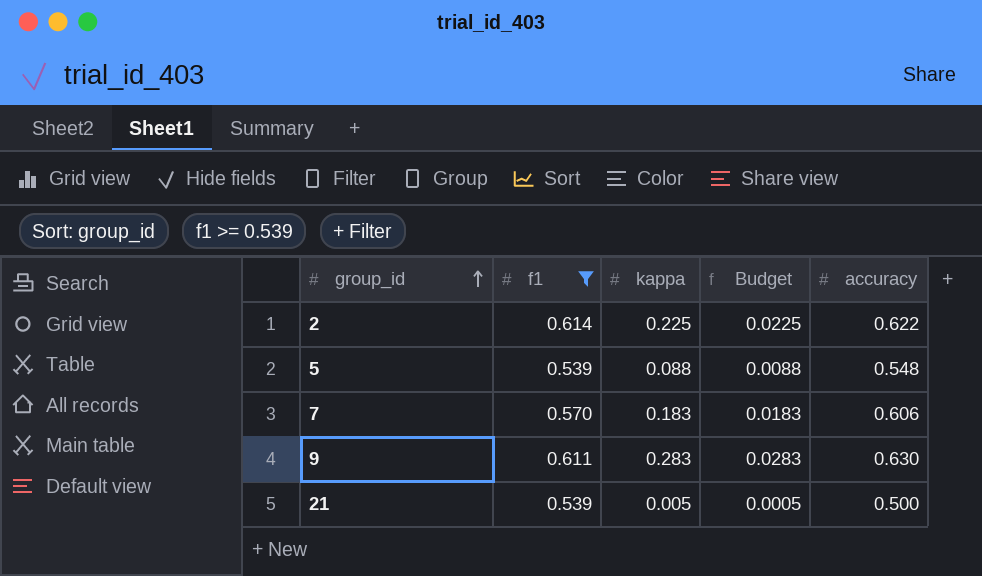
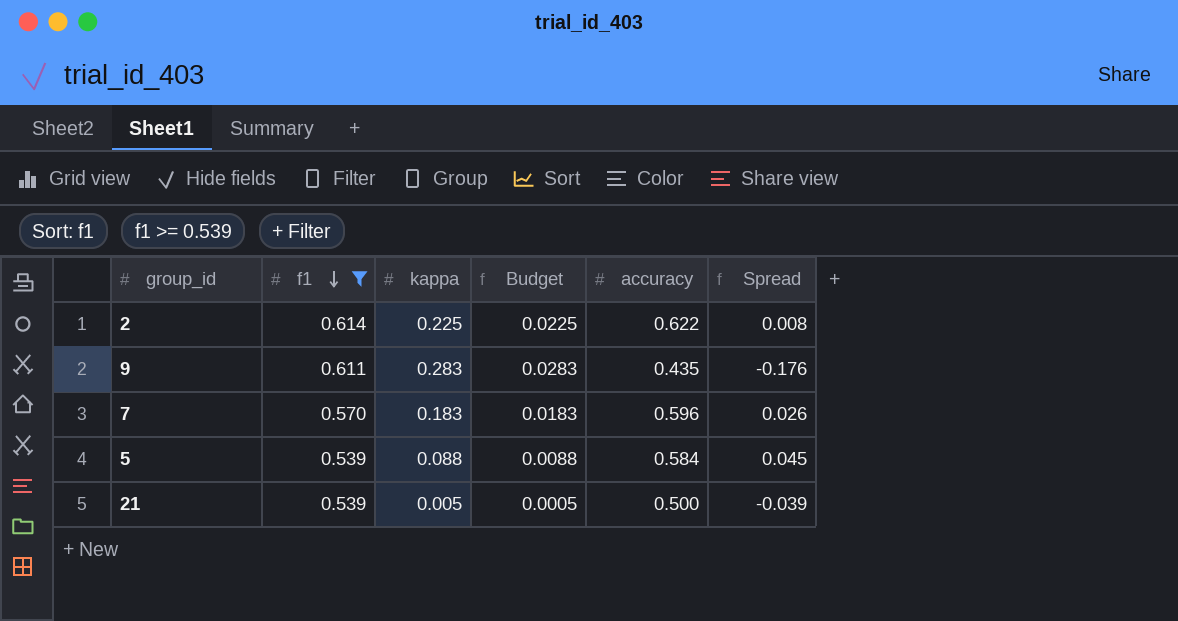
row order: group_id ascending -> f1 descending
column Spread | formula: none -> [accuracy] - [f1]
9 | accuracy: 0.630 -> 0.435
7 | accuracy: 0.606 -> 0.596
5 | accuracy: 0.548 -> 0.584

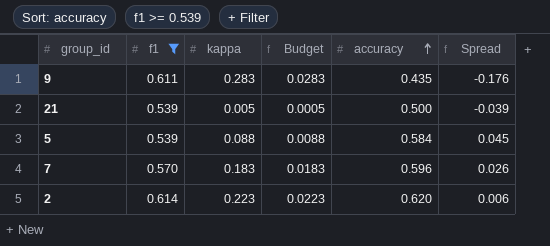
row order: f1 descending -> accuracy ascending
2 | kappa: 0.225 -> 0.223
2 | Budget: 0.0225 -> 0.0223
2 | accuracy: 0.622 -> 0.620
2 | Spread: 0.008 -> 0.006

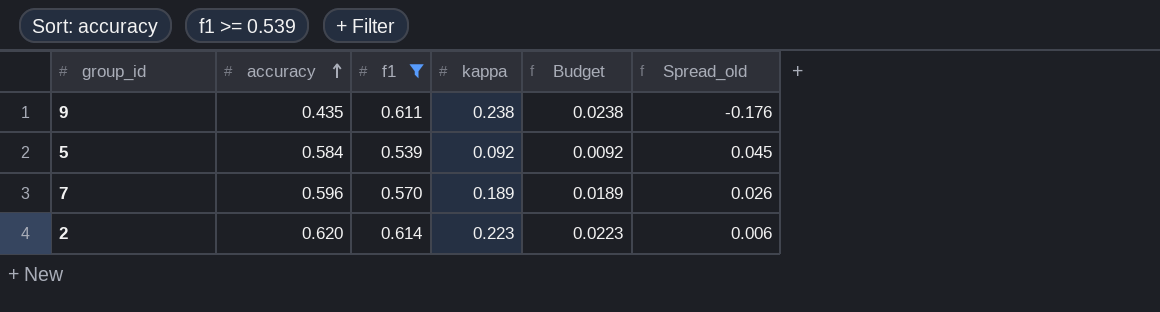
column accuracy | position: 5 -> 2
column name: Spread -> Spread_old
row 21: 0.539 | 0.005 | 0.0005 | 0.500 | -0.039 -> none
9 | kappa: 0.283 -> 0.238
9 | Budget: 0.0283 -> 0.0238
5 | kappa: 0.088 -> 0.092
5 | Budget: 0.0088 -> 0.0092
7 | kappa: 0.183 -> 0.189
7 | Budget: 0.0183 -> 0.0189

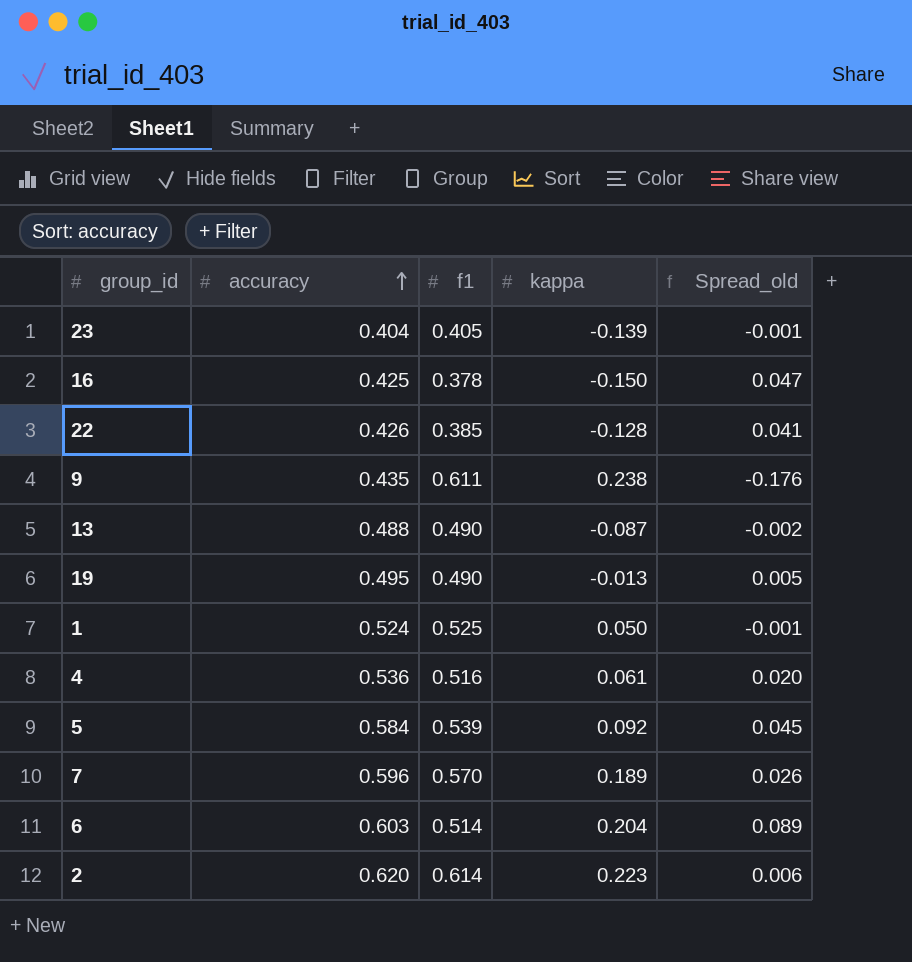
filter: f1 >= 0.539 -> none
column Budget | formula: [kappa] * 0.1 -> none

